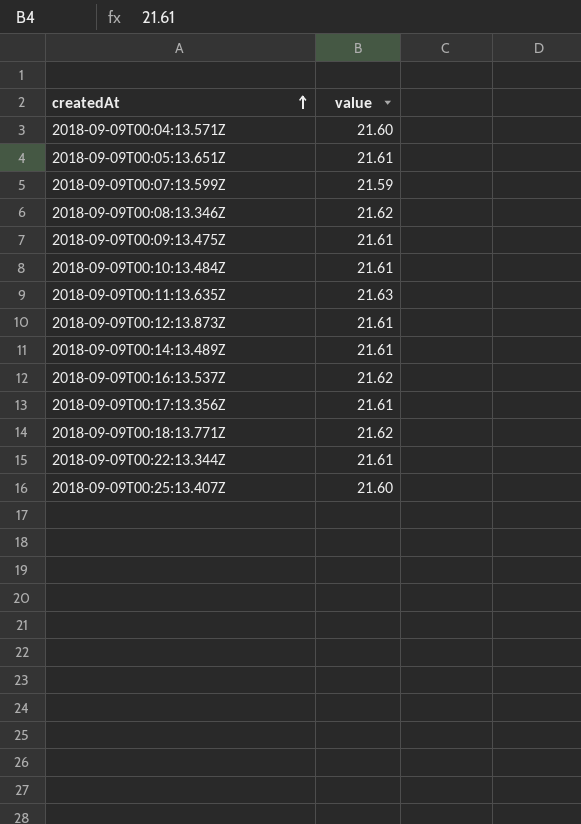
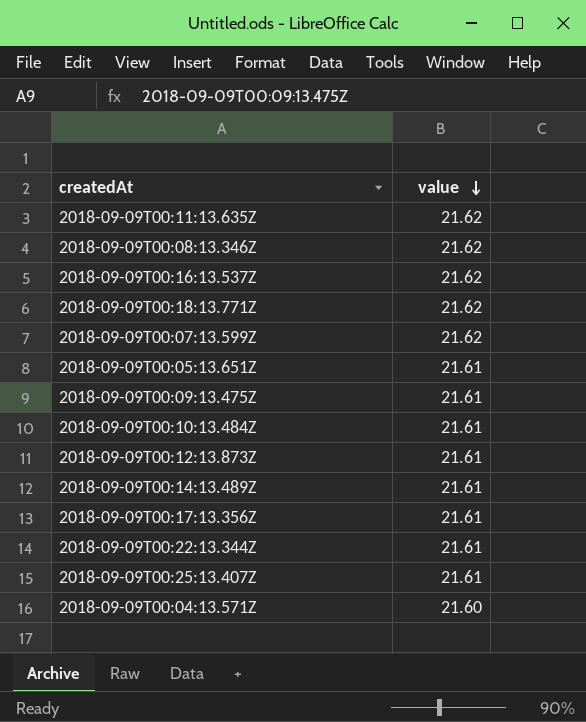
row order: createdAt ascending -> value descending
2018-09-09T00:11:13.635Z | value: 21.63 -> 21.62
2018-09-09T00:07:13.599Z | value: 21.59 -> 21.62
2018-09-09T00:25:13.407Z | value: 21.60 -> 21.61

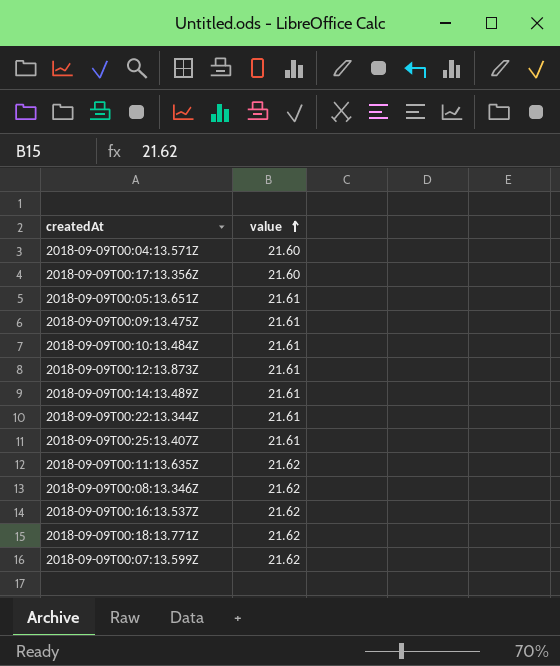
row order: value descending -> value ascending
2018-09-09T00:17:13.356Z | value: 21.61 -> 21.60

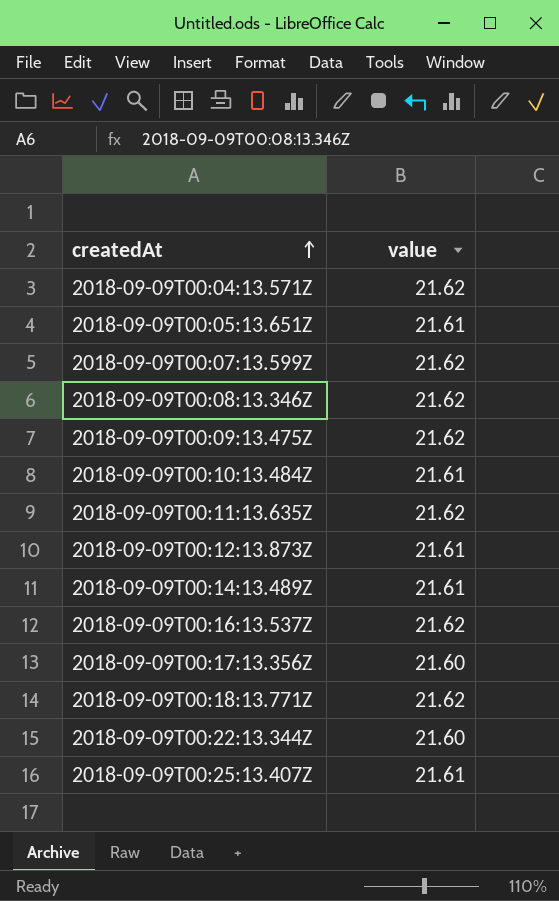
row order: value ascending -> createdAt ascending
2018-09-09T00:04:13.571Z | value: 21.60 -> 21.62
2018-09-09T00:09:13.475Z | value: 21.61 -> 21.62
2018-09-09T00:22:13.344Z | value: 21.61 -> 21.60

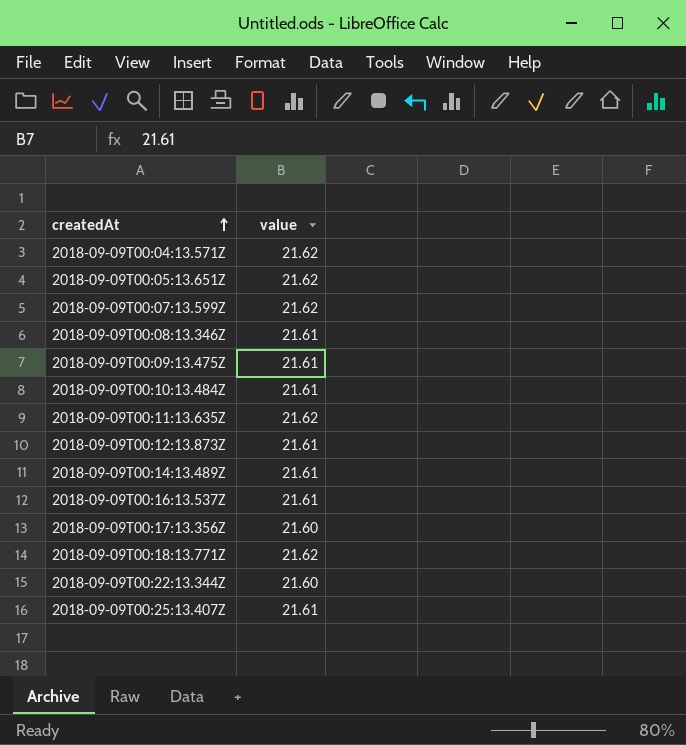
2018-09-09T00:05:13.651Z | value: 21.61 -> 21.62
2018-09-09T00:08:13.346Z | value: 21.62 -> 21.61
2018-09-09T00:09:13.475Z | value: 21.62 -> 21.61
2018-09-09T00:16:13.537Z | value: 21.62 -> 21.61

